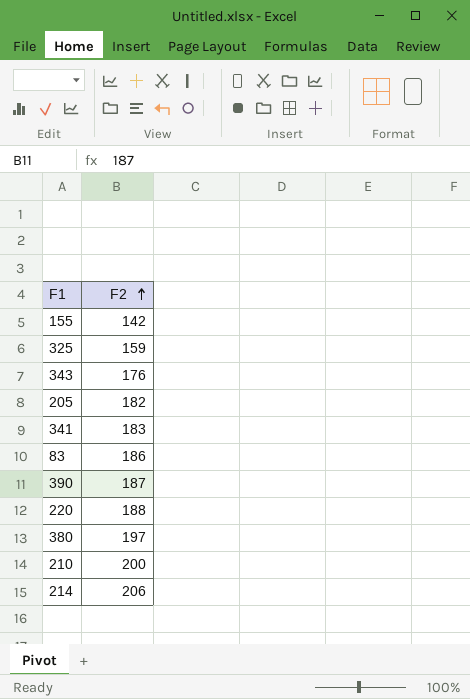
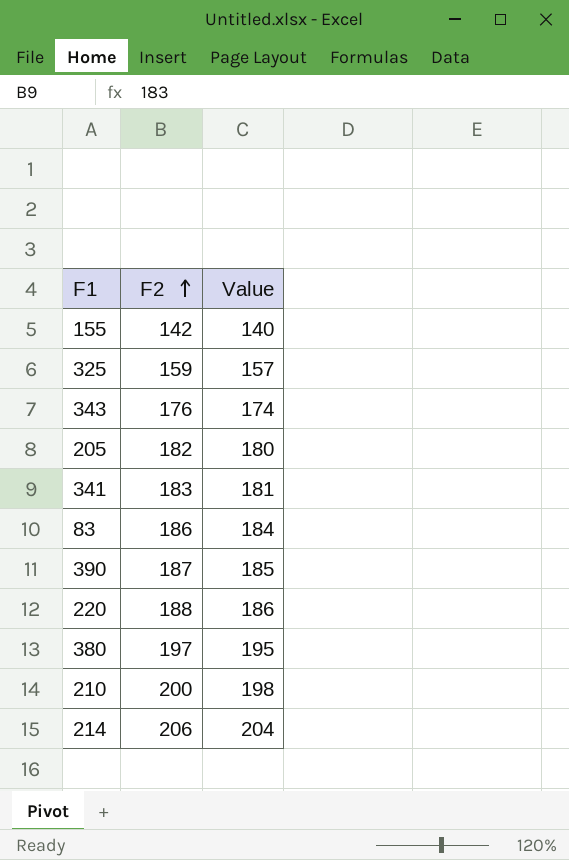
column Value | formula: none -> [F2] - 2

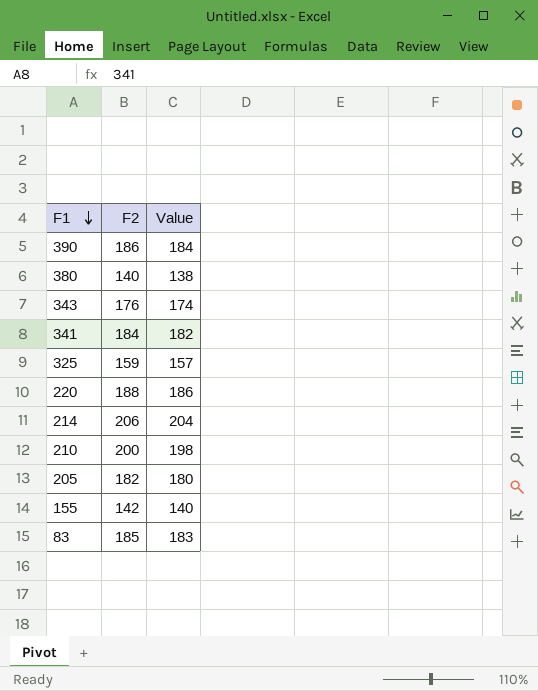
row order: F2 ascending -> F1 descending
390 | F2: 187 -> 186
390 | Value: 185 -> 184
380 | F2: 197 -> 140
380 | Value: 195 -> 138
341 | F2: 183 -> 184
341 | Value: 181 -> 182
83 | F2: 186 -> 185
83 | Value: 184 -> 183

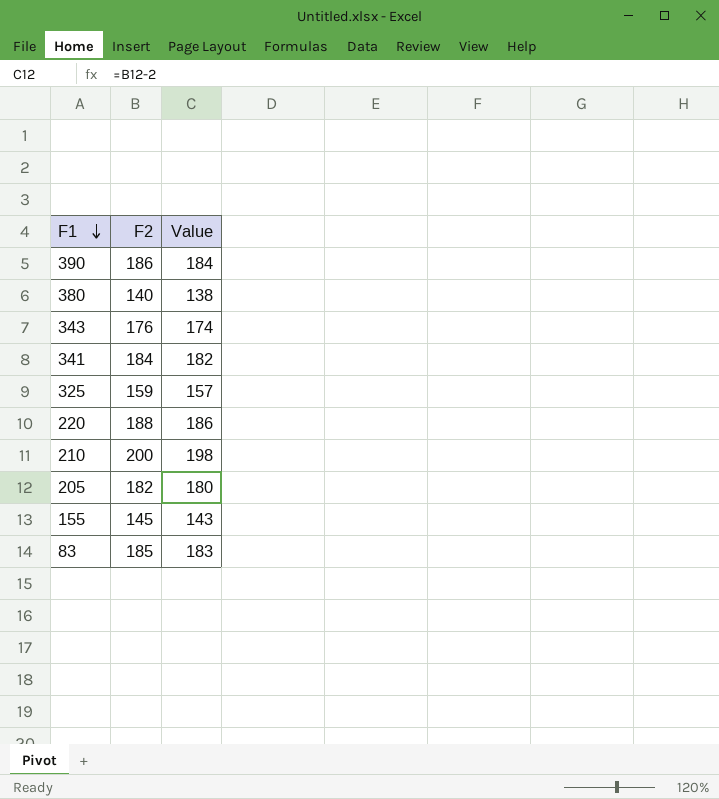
row 214: 206 | 204 -> none
155 | F2: 142 -> 145
155 | Value: 140 -> 143

